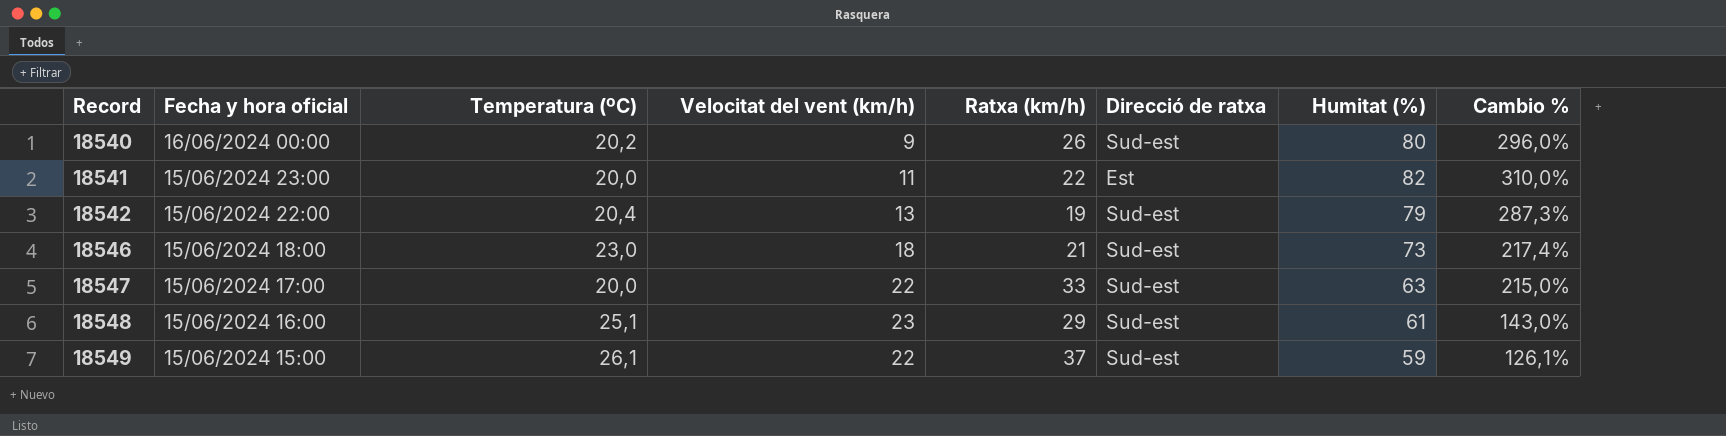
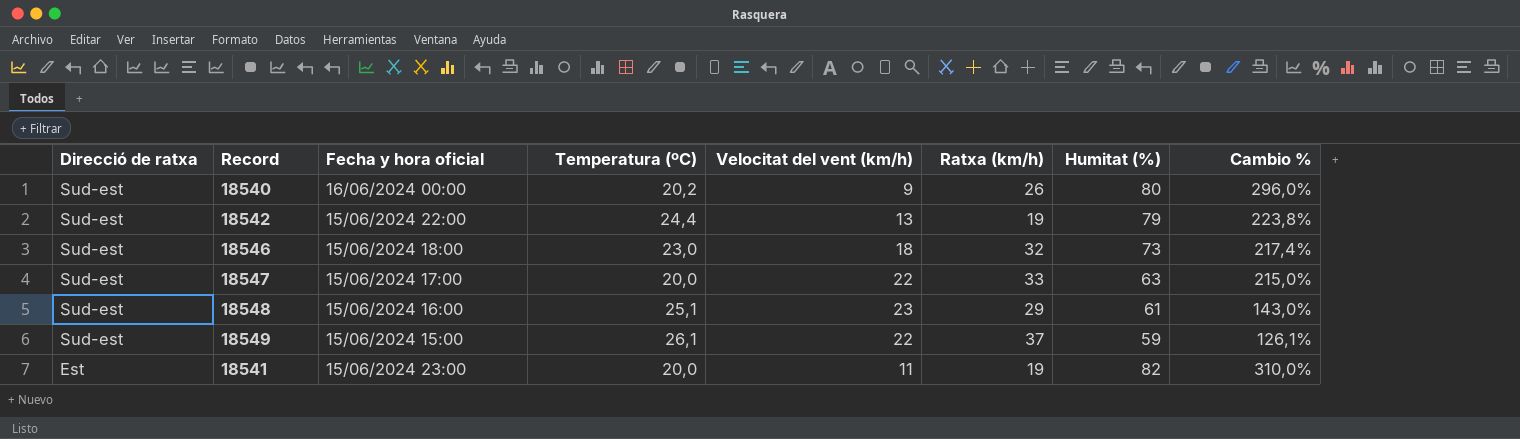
row order: Record ascending -> Direcció de ratxa descending
column Direcció de ratxa | position: 6 -> 1
18542 | Temperatura (ºC): 20,4 -> 24,4
18542 | Cambio %: 287,3% -> 223,8%
18546 | Ratxa (km/h): 21 -> 32
18541 | Ratxa (km/h): 22 -> 19

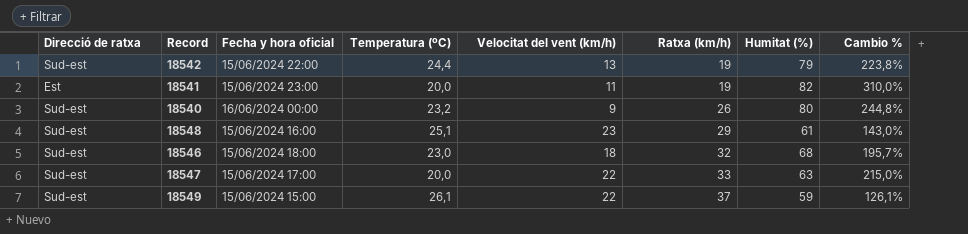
row order: Direcció de ratxa descending -> Ratxa (km/h) ascending
18540 | Temperatura (ºC): 20,2 -> 23,2
18540 | Cambio %: 296,0% -> 244,8%
18546 | Humitat (%): 73 -> 68
18546 | Cambio %: 217,4% -> 195,7%

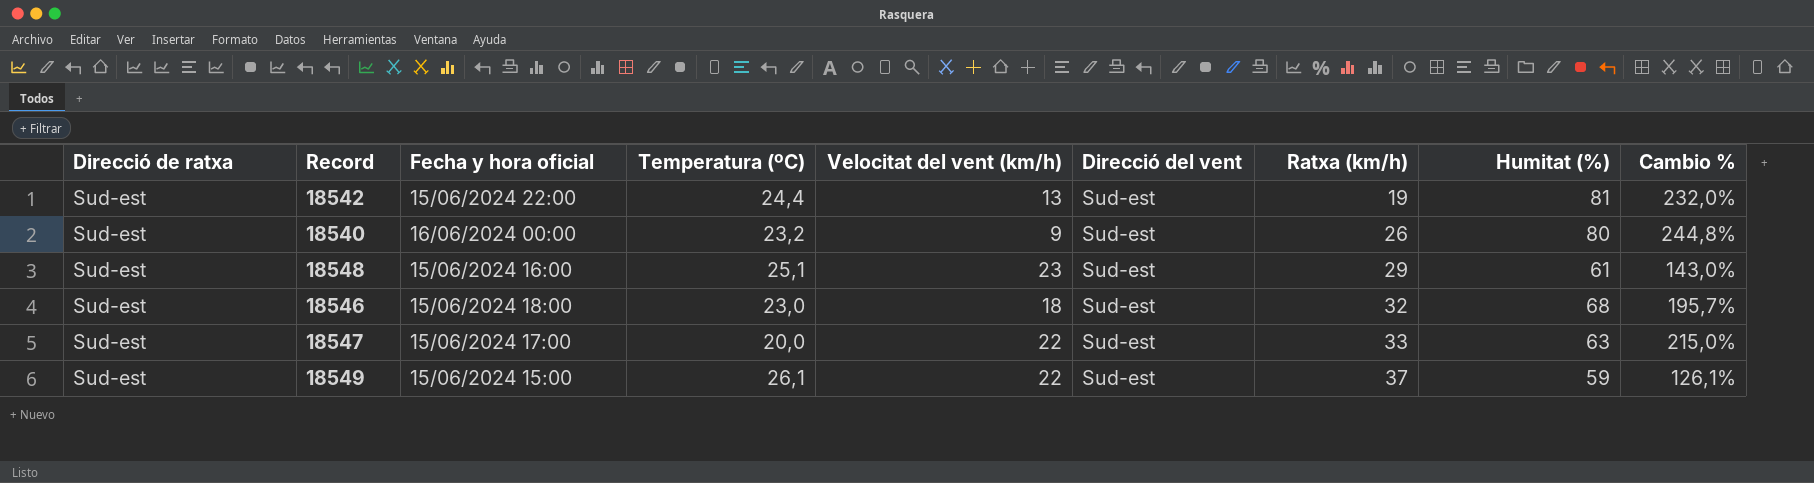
column Direcció del vent | position: none -> 6
row 18541: Est | 15/06/2024 23:00 | 20,0 | 11 | 19 | 82 | 310,0% -> none
18542 | Humitat (%): 79 -> 81
18542 | Cambio %: 223,8% -> 232,0%

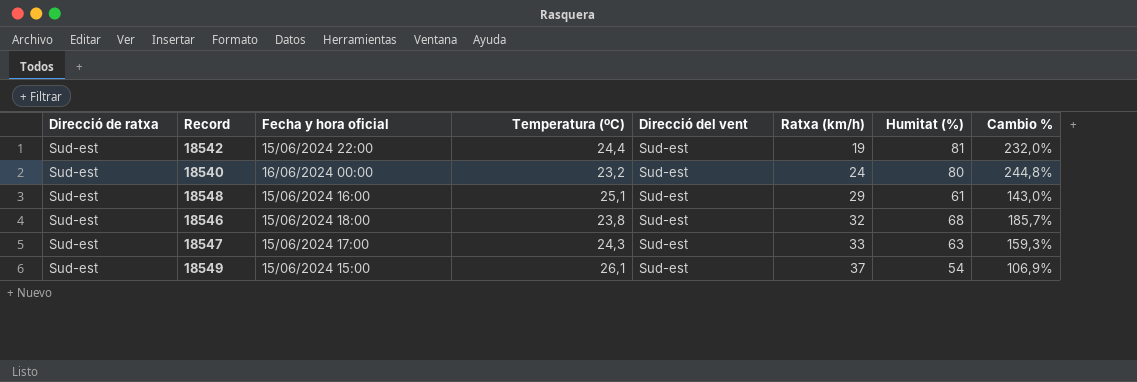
column Velocitat del vent (km/h) | position: 5 -> none
18540 | Ratxa (km/h): 26 -> 24
18546 | Temperatura (ºC): 23,0 -> 23,8
18546 | Cambio %: 195,7% -> 185,7%
18547 | Temperatura (ºC): 20,0 -> 24,3
18547 | Cambio %: 215,0% -> 159,3%
18549 | Humitat (%): 59 -> 54
18549 | Cambio %: 126,1% -> 106,9%

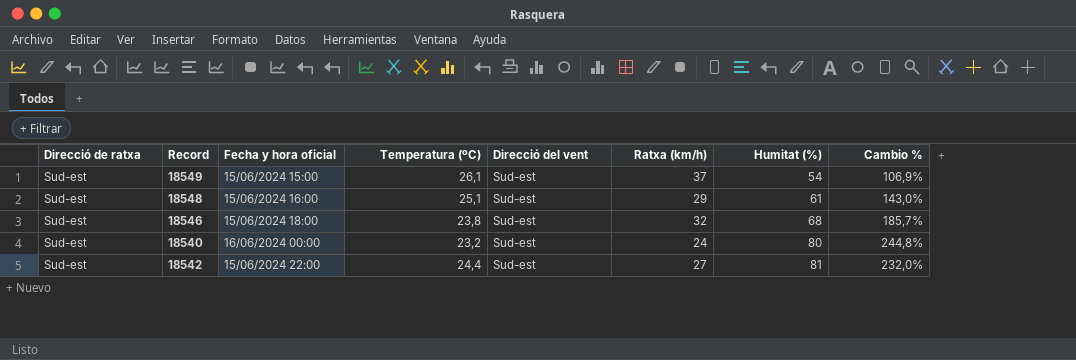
row order: Ratxa (km/h) ascending -> Humitat (%) ascending
row 18547: Sud-est | 15/06/2024 17:00 | 24,3 | Sud-est | 33 | 63 | 159,3% -> none
18542 | Ratxa (km/h): 19 -> 27

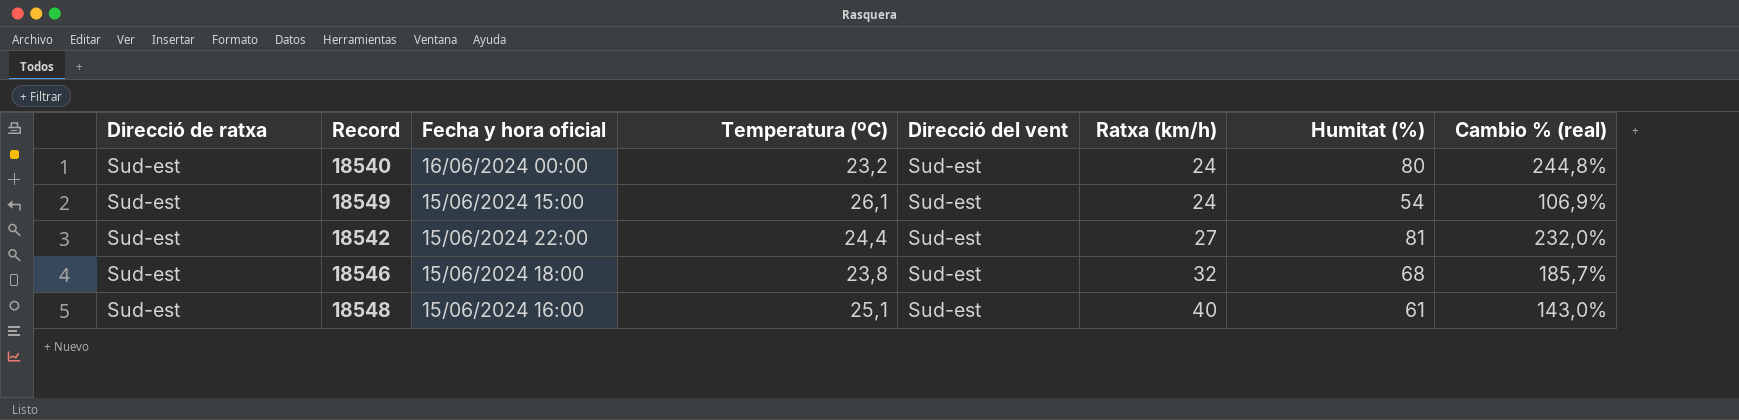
row order: Humitat (%) ascending -> Ratxa (km/h) ascending
column name: Cambio % -> Cambio % (real)
18549 | Ratxa (km/h): 37 -> 24
18548 | Ratxa (km/h): 29 -> 40

